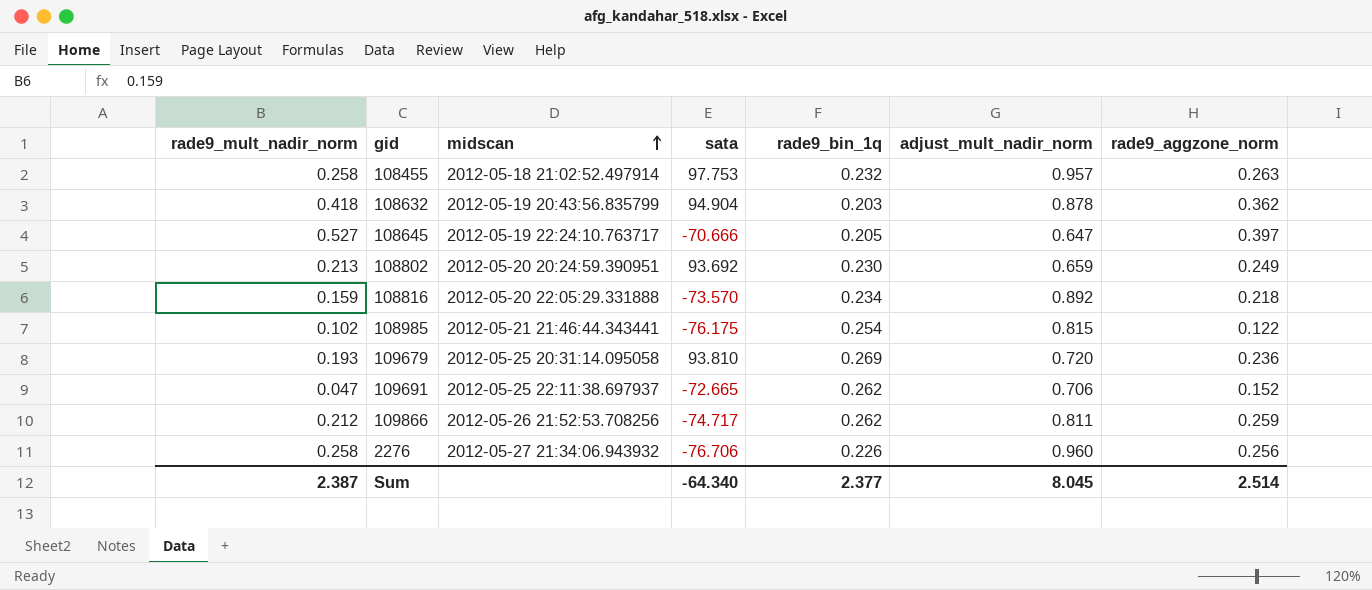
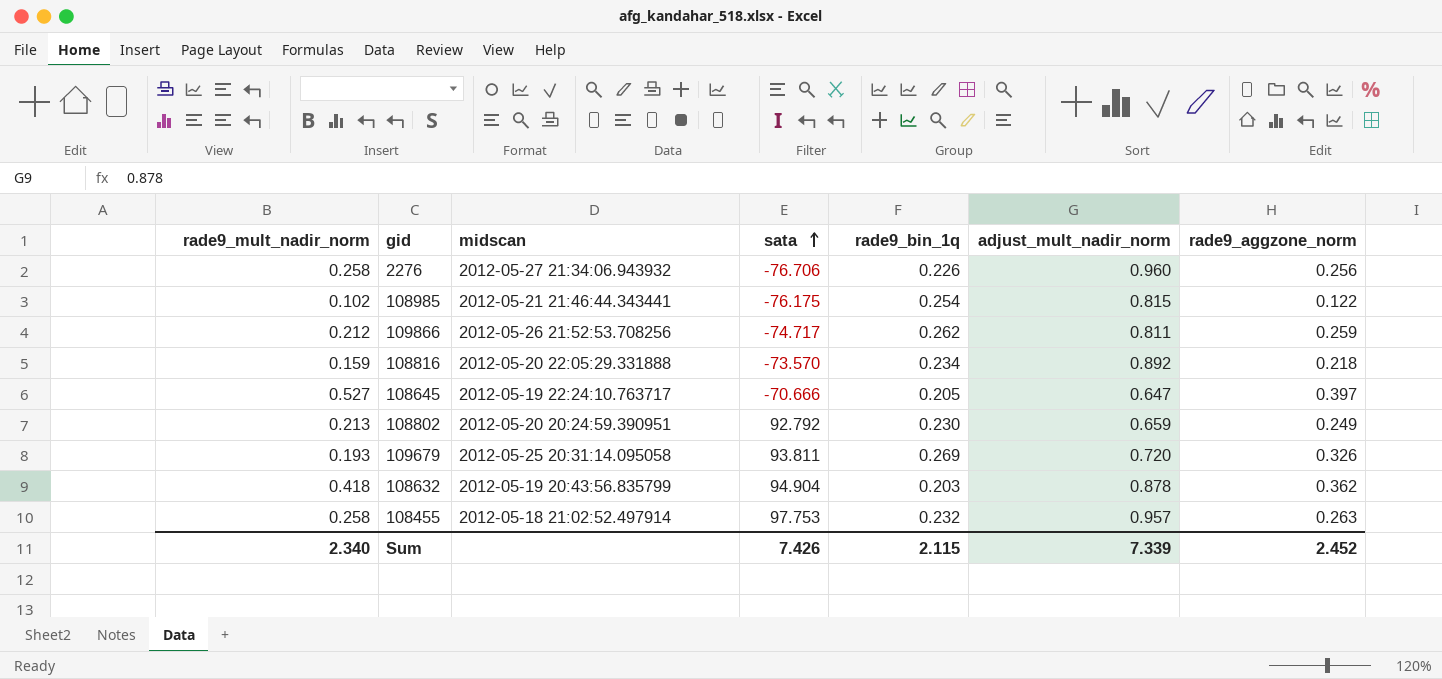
row order: midscan ascending -> sata ascending
row 109691: 0.047 | 2012-05-25 22:11:38.697937 | -72.665 | 0.262 | 0.706 | 0.152 -> none
108802 | sata: 93.692 -> 92.792
109679 | sata: 93.810 -> 93.811
109679 | rade9_aggzone_norm: 0.236 -> 0.326
Sum | rade9_mult_nadir_norm: 2.387 -> 2.340
Sum | sata: -64.340 -> 7.426
Sum | rade9_bin_1q: 2.377 -> 2.115
Sum | adjust_mult_nadir_norm: 8.045 -> 7.339
Sum | rade9_aggzone_norm: 2.514 -> 2.452

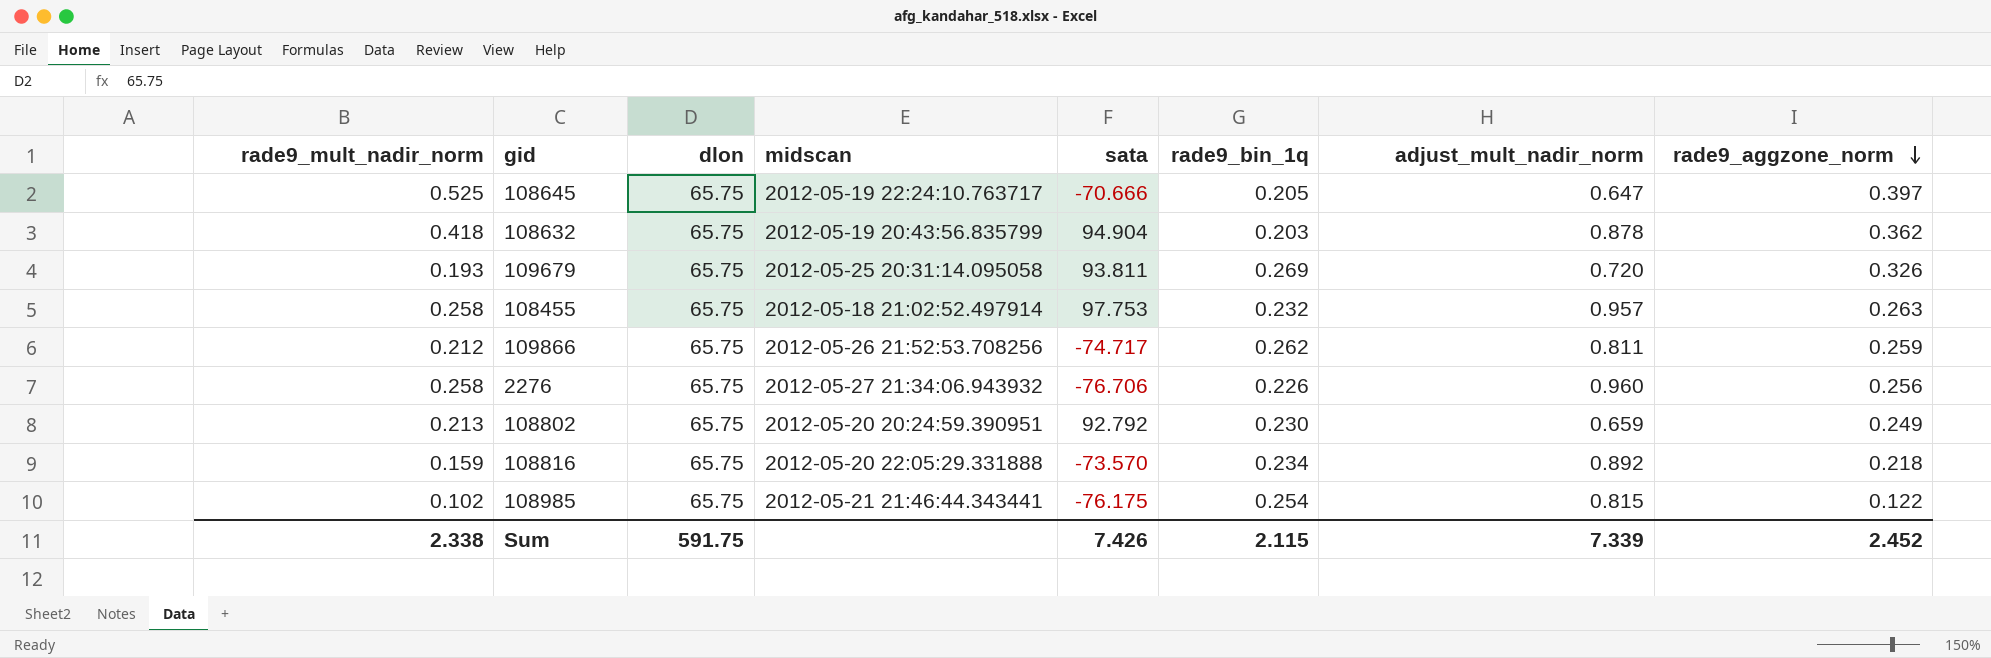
row order: sata ascending -> rade9_aggzone_norm descending
column dlon | position: none -> 3
108645 | rade9_mult_nadir_norm: 0.527 -> 0.525
Sum | rade9_mult_nadir_norm: 2.340 -> 2.338

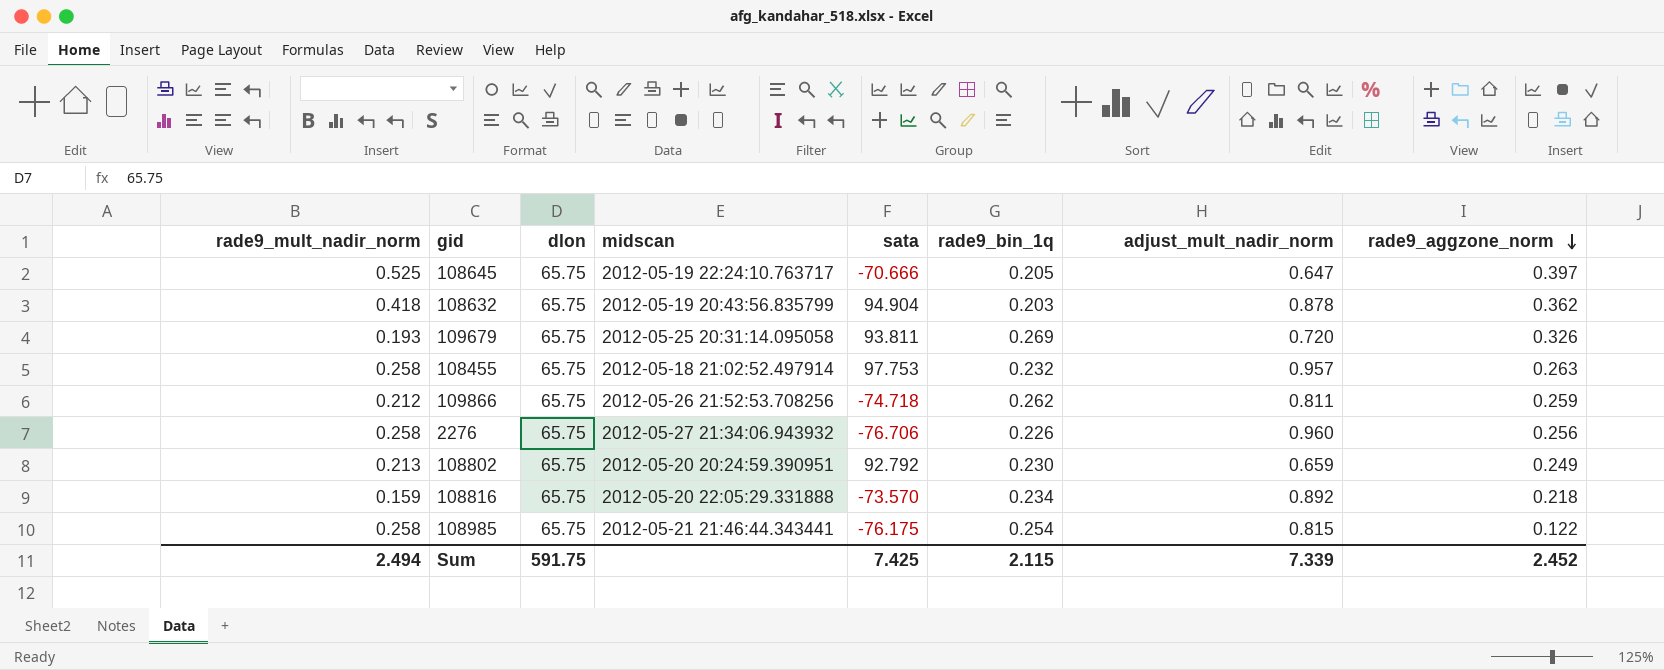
109866 | sata: -74.717 -> -74.718
108985 | rade9_mult_nadir_norm: 0.102 -> 0.258
Sum | rade9_mult_nadir_norm: 2.338 -> 2.494
Sum | sata: 7.426 -> 7.425

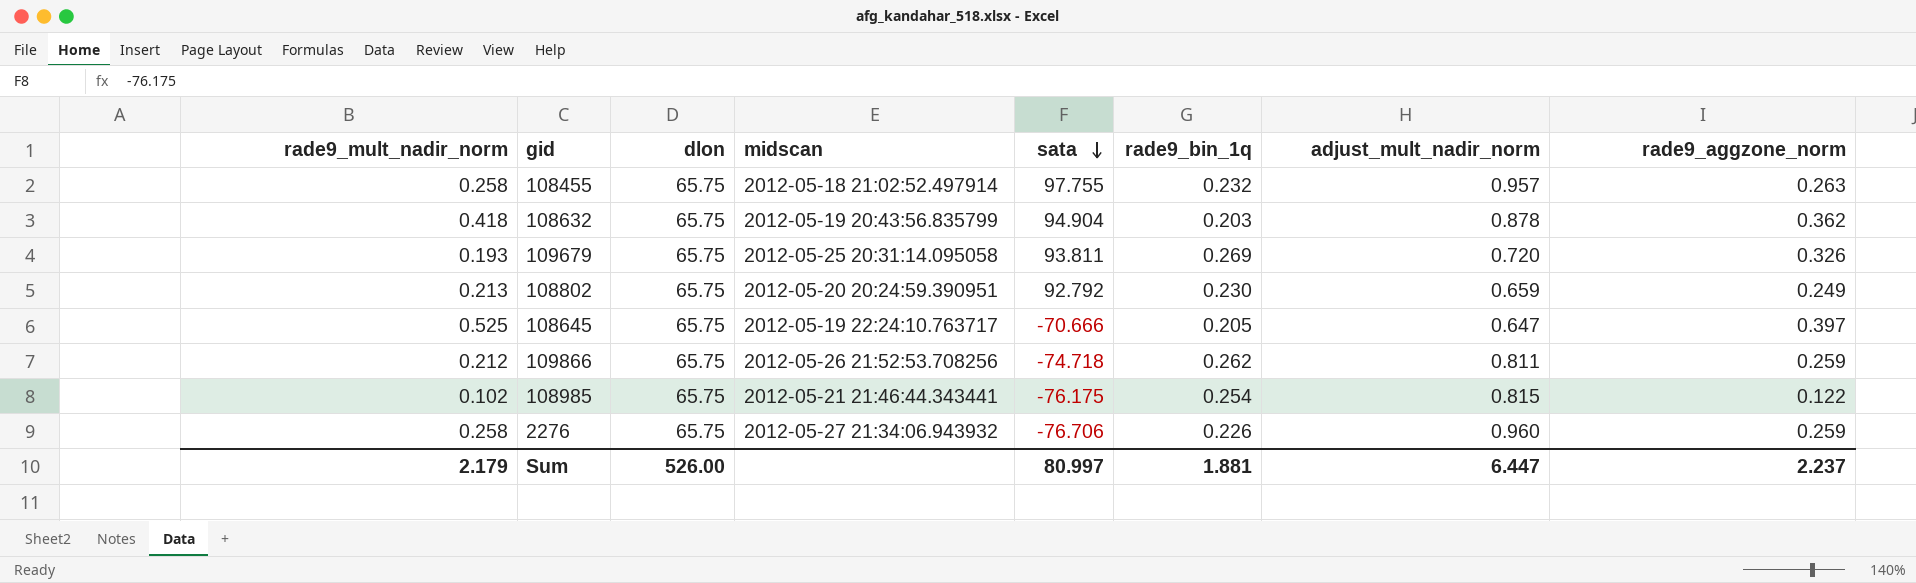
row order: rade9_aggzone_norm descending -> sata descending
row 108816: 0.159 | 65.75 | 2012-05-20 22:05:29.331888 | -73.570 | 0.234 | 0.892 | 0.218 -> none
108455 | sata: 97.753 -> 97.755
108985 | rade9_mult_nadir_norm: 0.258 -> 0.102
2276 | rade9_aggzone_norm: 0.256 -> 0.259
Sum | rade9_mult_nadir_norm: 2.494 -> 2.179
Sum | dlon: 591.75 -> 526.00
Sum | sata: 7.425 -> 80.997
Sum | rade9_bin_1q: 2.115 -> 1.881
Sum | adjust_mult_nadir_norm: 7.339 -> 6.447
Sum | rade9_aggzone_norm: 2.452 -> 2.237

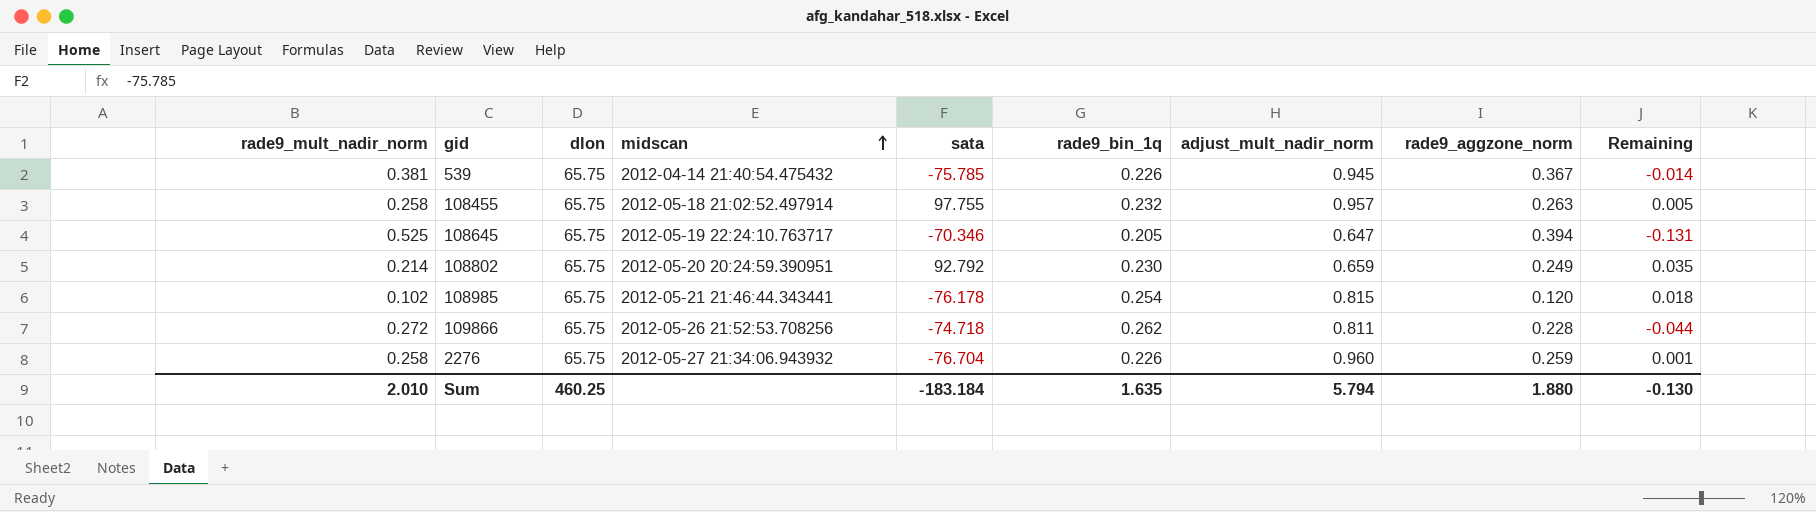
row order: sata descending -> midscan ascending
column Remaining | formula: none -> [rade9_aggzone_norm] - [rade9_mult_nadir_norm]
row 108632: 0.418 | 65.75 | 2012-05-19 20:43:56.835799 | 94.904 | 0.203 | 0.878 | 0.362 -> none
row 109679: 0.193 | 65.75 | 2012-05-25 20:31:14.095058 | 93.811 | 0.269 | 0.720 | 0.326 -> none
row 539: none -> 0.381 | 65.75 | 2012-04-14 21:40:54.475432 | -75.785 | 0.226 | 0.945 | 0.367 | -0.014
108645 | sata: -70.666 -> -70.346
108645 | rade9_aggzone_norm: 0.397 -> 0.394
108802 | rade9_mult_nadir_norm: 0.213 -> 0.214
108985 | sata: -76.175 -> -76.178
108985 | rade9_aggzone_norm: 0.122 -> 0.120
109866 | rade9_mult_nadir_norm: 0.212 -> 0.272
109866 | rade9_aggzone_norm: 0.259 -> 0.228
2276 | sata: -76.706 -> -76.704
Sum | rade9_mult_nadir_norm: 2.179 -> 2.010
Sum | dlon: 526.00 -> 460.25
Sum | sata: 80.997 -> -183.184
Sum | rade9_bin_1q: 1.881 -> 1.635
Sum | adjust_mult_nadir_norm: 6.447 -> 5.794
Sum | rade9_aggzone_norm: 2.237 -> 1.880

